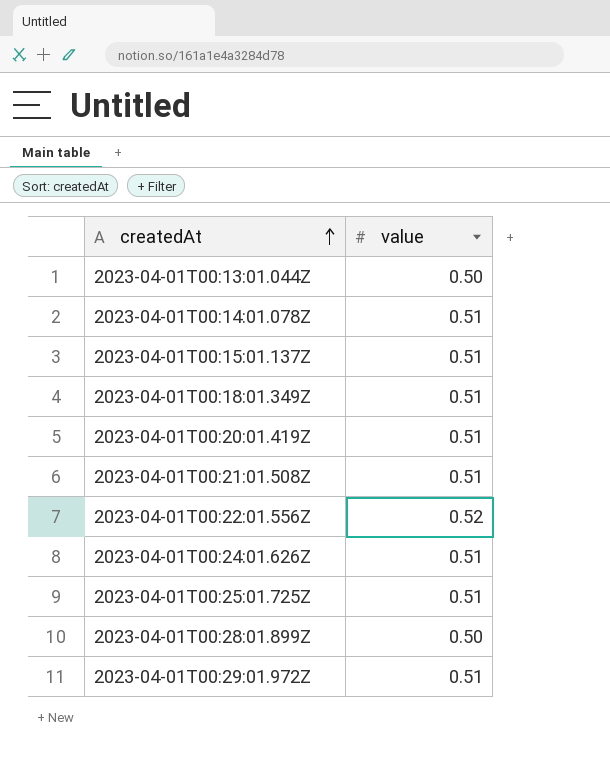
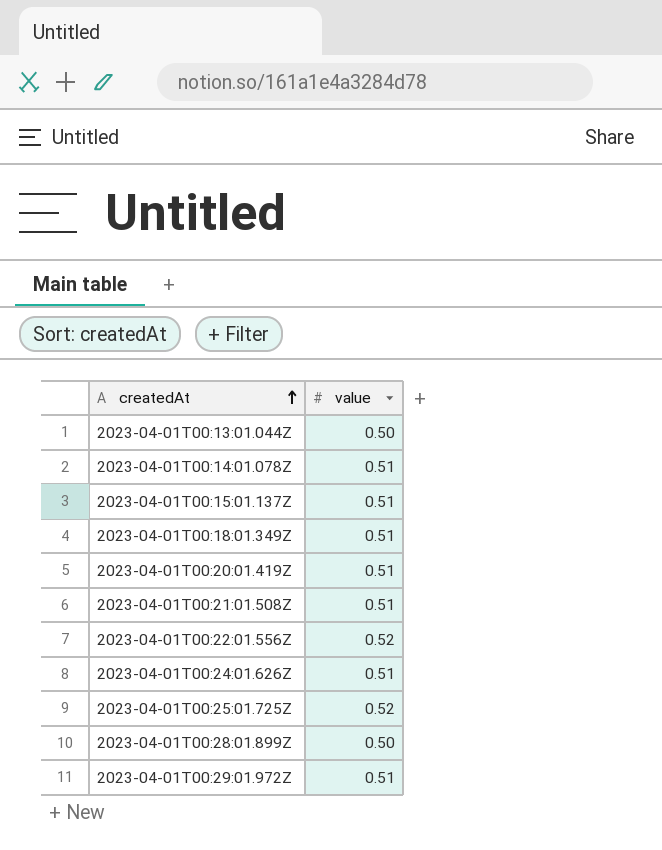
2023-04-01T00:25:01.725Z | value: 0.51 -> 0.52

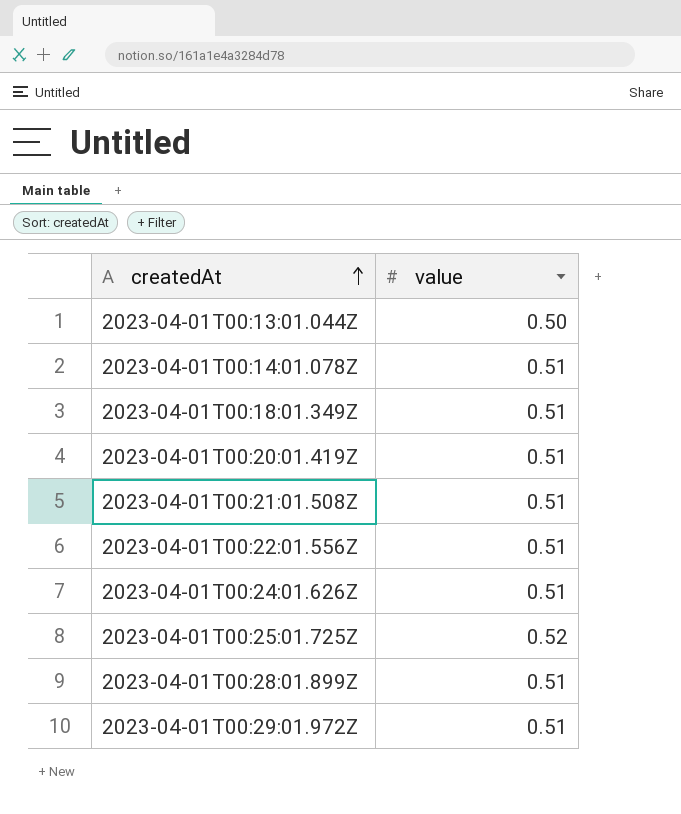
row 2023-04-01T00:15:01.137Z: 0.51 -> none
2023-04-01T00:22:01.556Z | value: 0.52 -> 0.51
2023-04-01T00:28:01.899Z | value: 0.50 -> 0.51

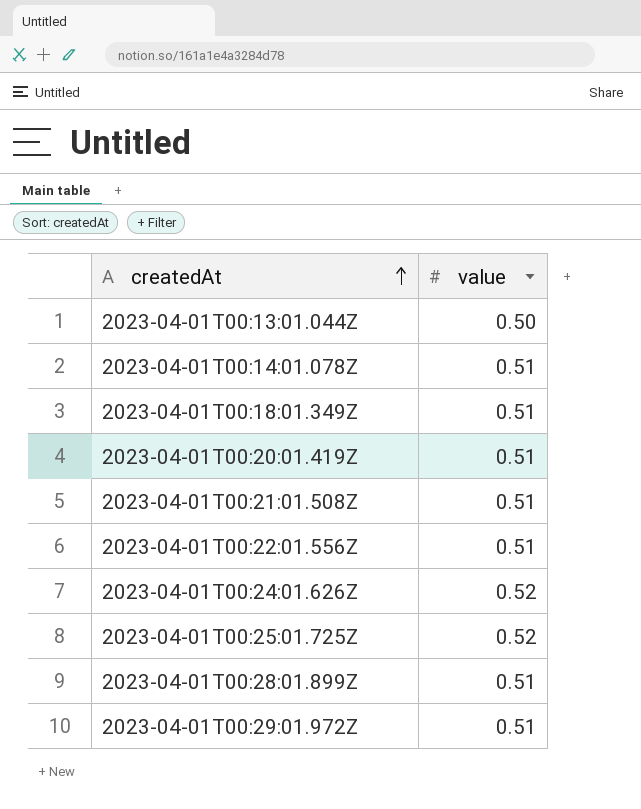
2023-04-01T00:24:01.626Z | value: 0.51 -> 0.52

